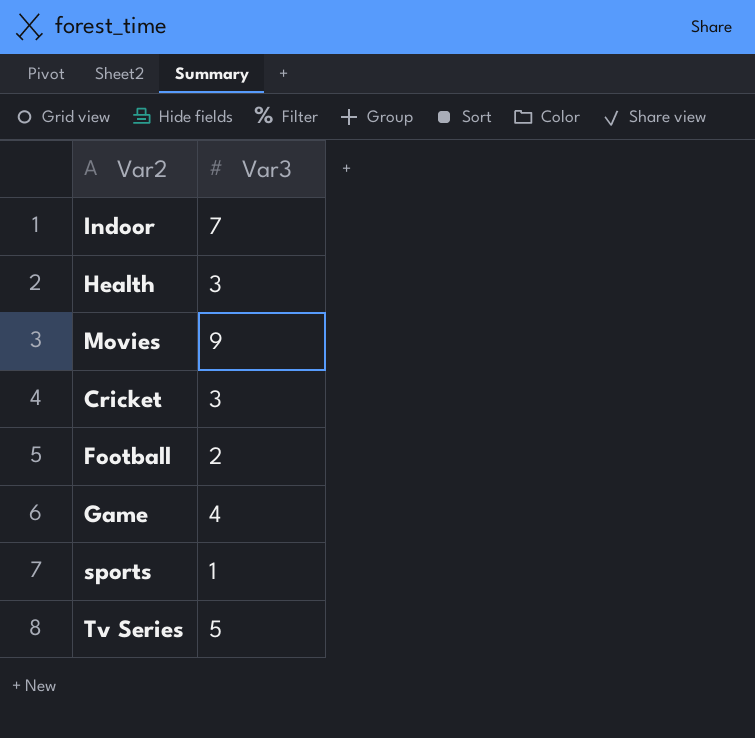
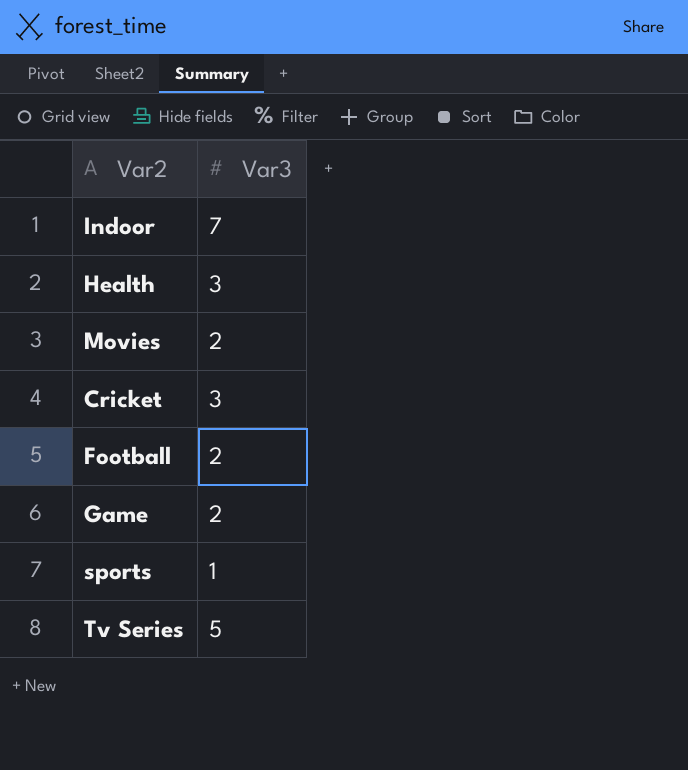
Movies | Var3: 9 -> 2
Game | Var3: 4 -> 2

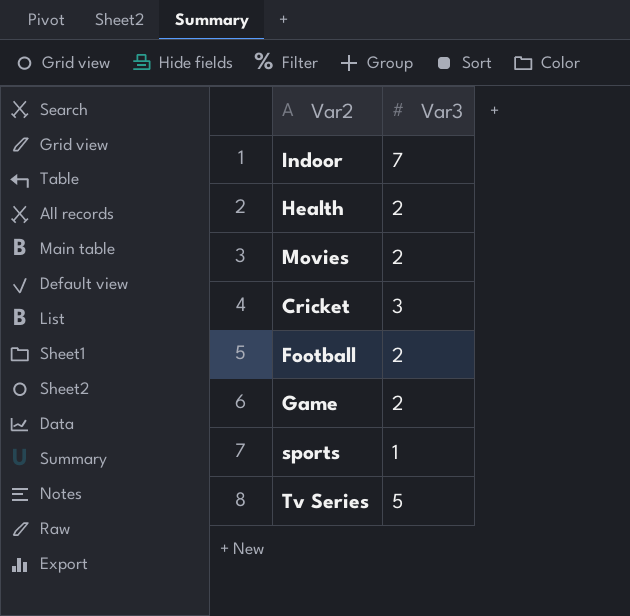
Health | Var3: 3 -> 2

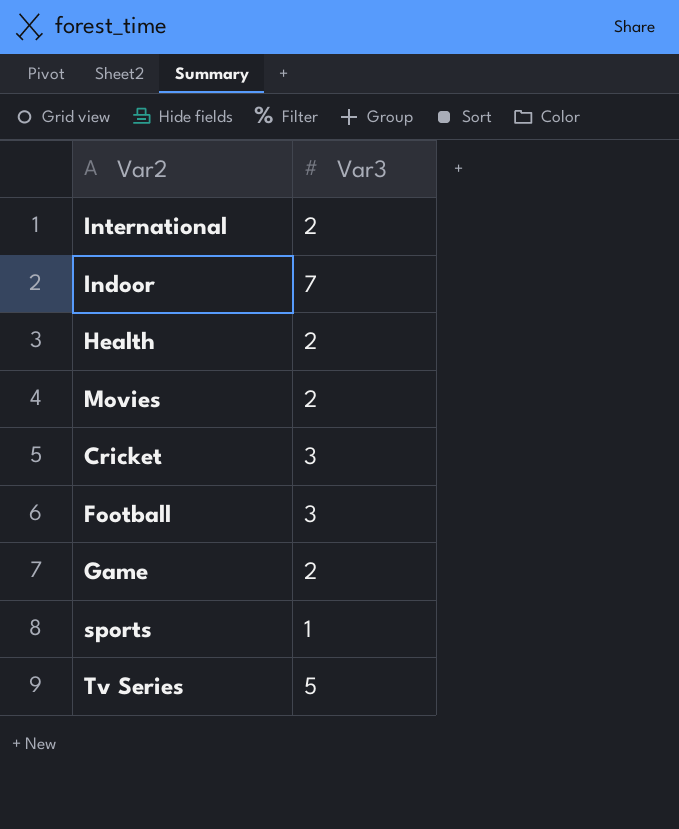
row International: none -> 2
Football | Var3: 2 -> 3

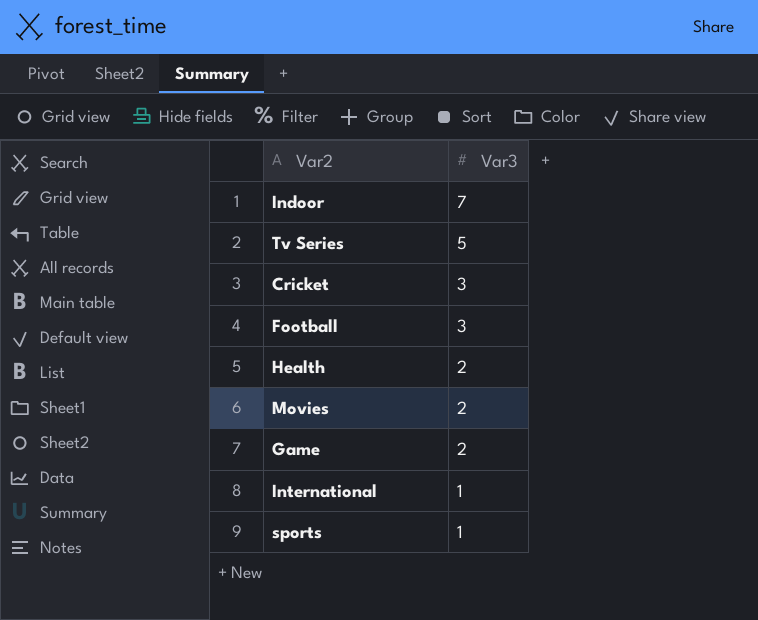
row order: none -> Var3 descending
International | Var3: 2 -> 1

